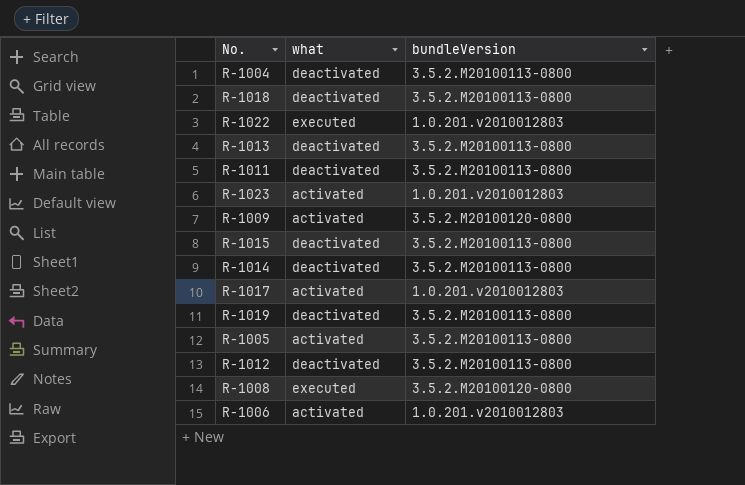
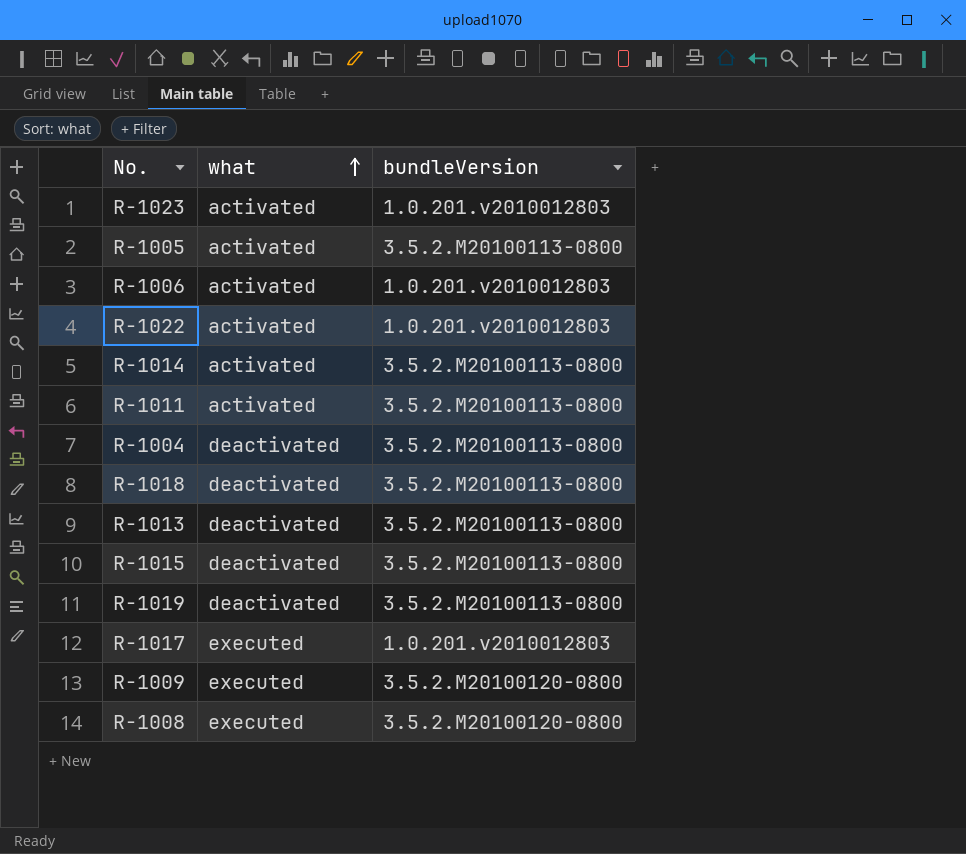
row order: none -> what ascending
row R-1012: deactivated | 3.5.2.M20100113-0800 -> none
R-1022 | what: executed -> activated
R-1014 | what: deactivated -> activated
R-1011 | what: deactivated -> activated
R-1017 | what: activated -> executed
R-1009 | what: activated -> executed

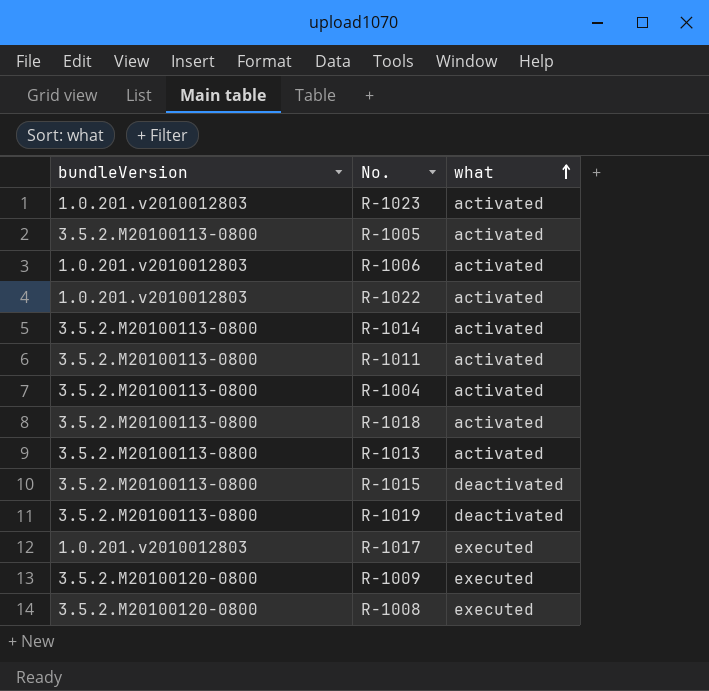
column bundleVersion | position: 3 -> 1
R-1004 | what: deactivated -> activated
R-1018 | what: deactivated -> activated
R-1013 | what: deactivated -> activated

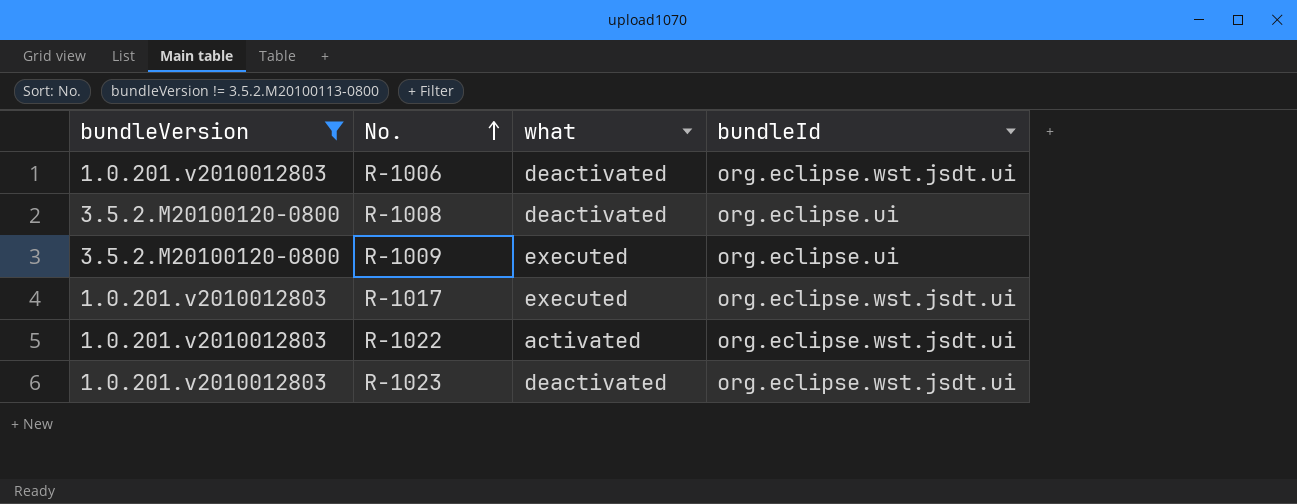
filter: none -> bundleVersion != 3.5.2.M20100113-0800
row order: what ascending -> No. ascending
column bundleId | position: none -> 4
R-1006 | what: activated -> deactivated
R-1008 | what: executed -> deactivated
R-1023 | what: activated -> deactivated

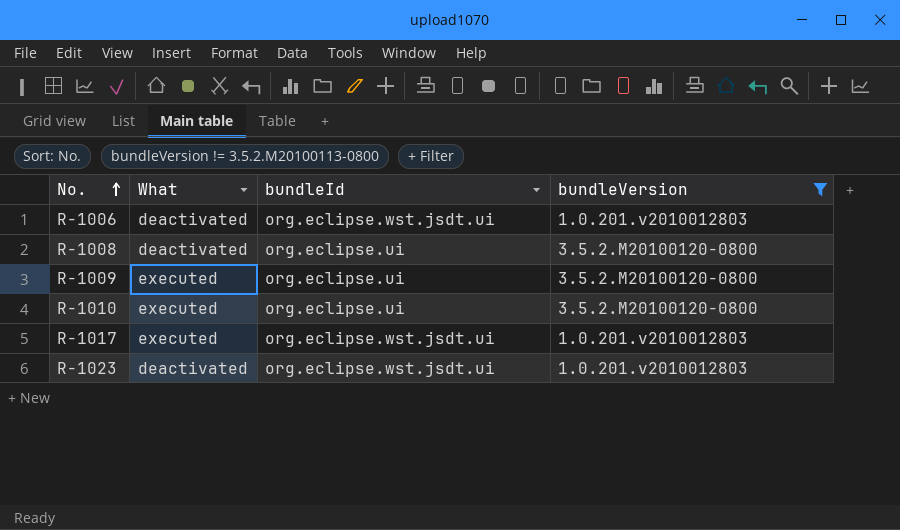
column name: what -> What
column bundleVersion | position: 1 -> 4
row R-1022: 1.0.201.v2010012803 | activated | org.eclipse.wst.jsdt.ui -> none
row R-1010: none -> executed | org.eclipse.ui | 3.5.2.M20100120-0800

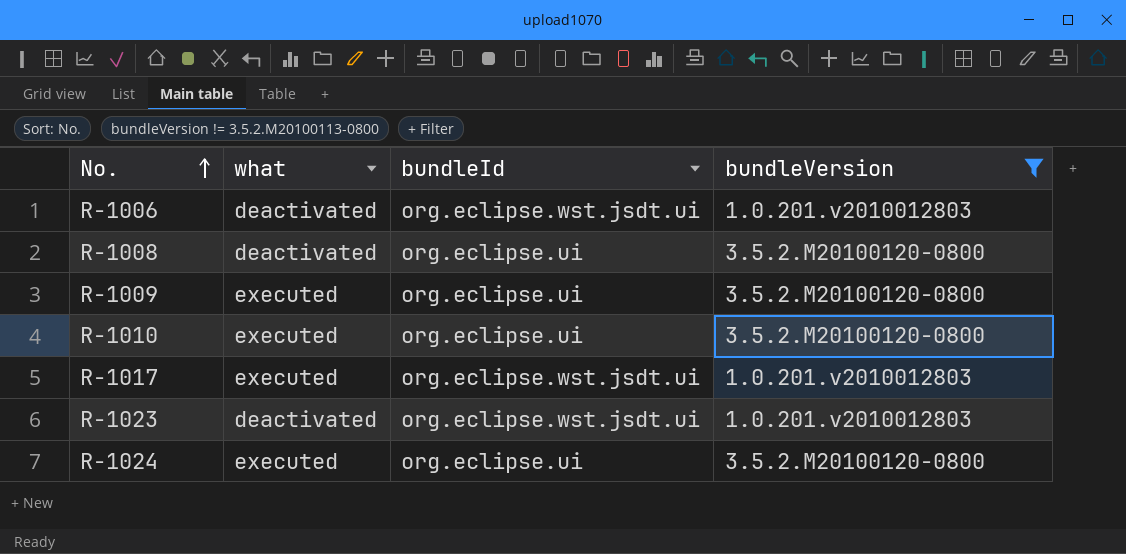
column name: What -> what
row R-1024: none -> executed | org.eclipse.ui | 3.5.2.M20100120-0800

